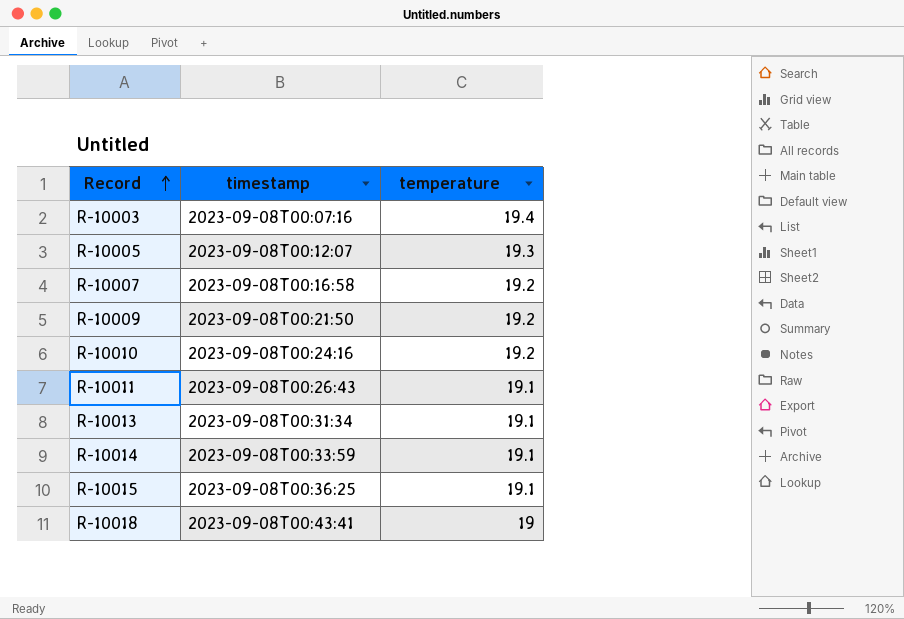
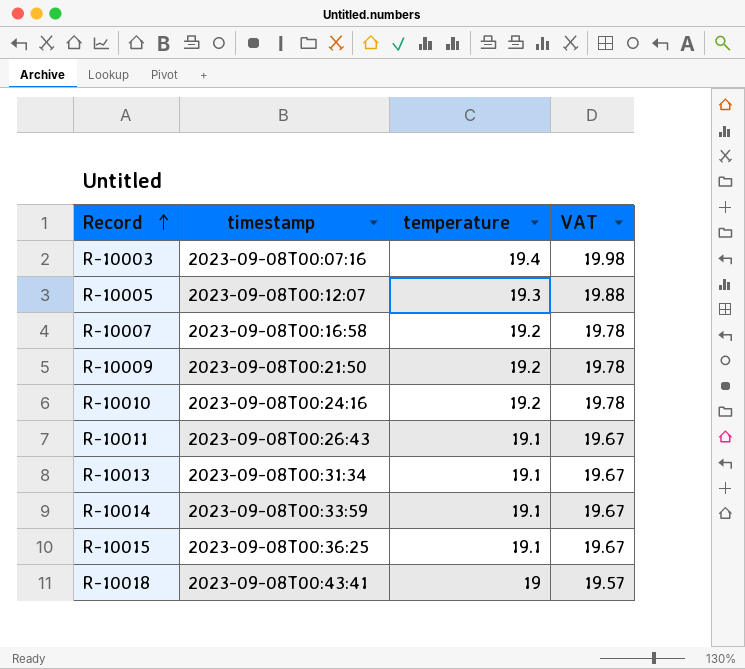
column VAT | formula: none -> [temperature] * 1.03

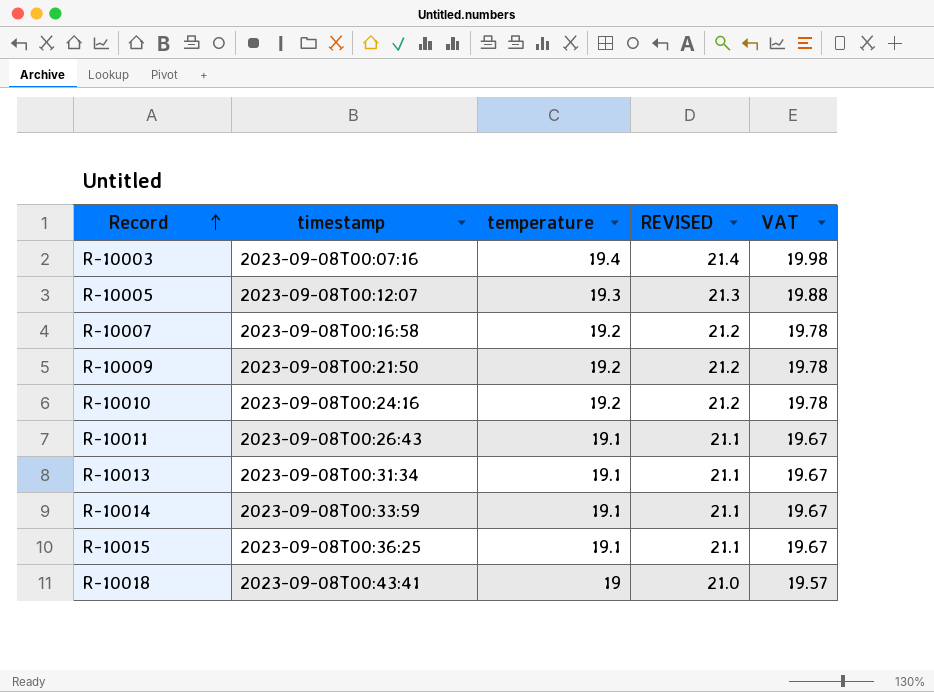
column REVISED | formula: none -> [temperature] + 2

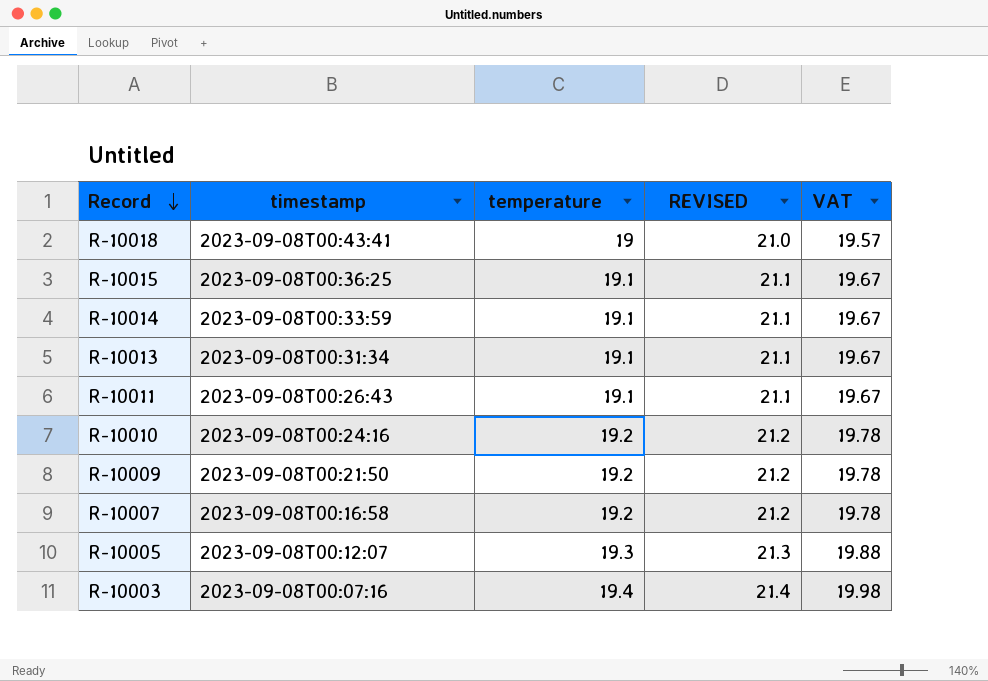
row order: Record ascending -> Record descending

